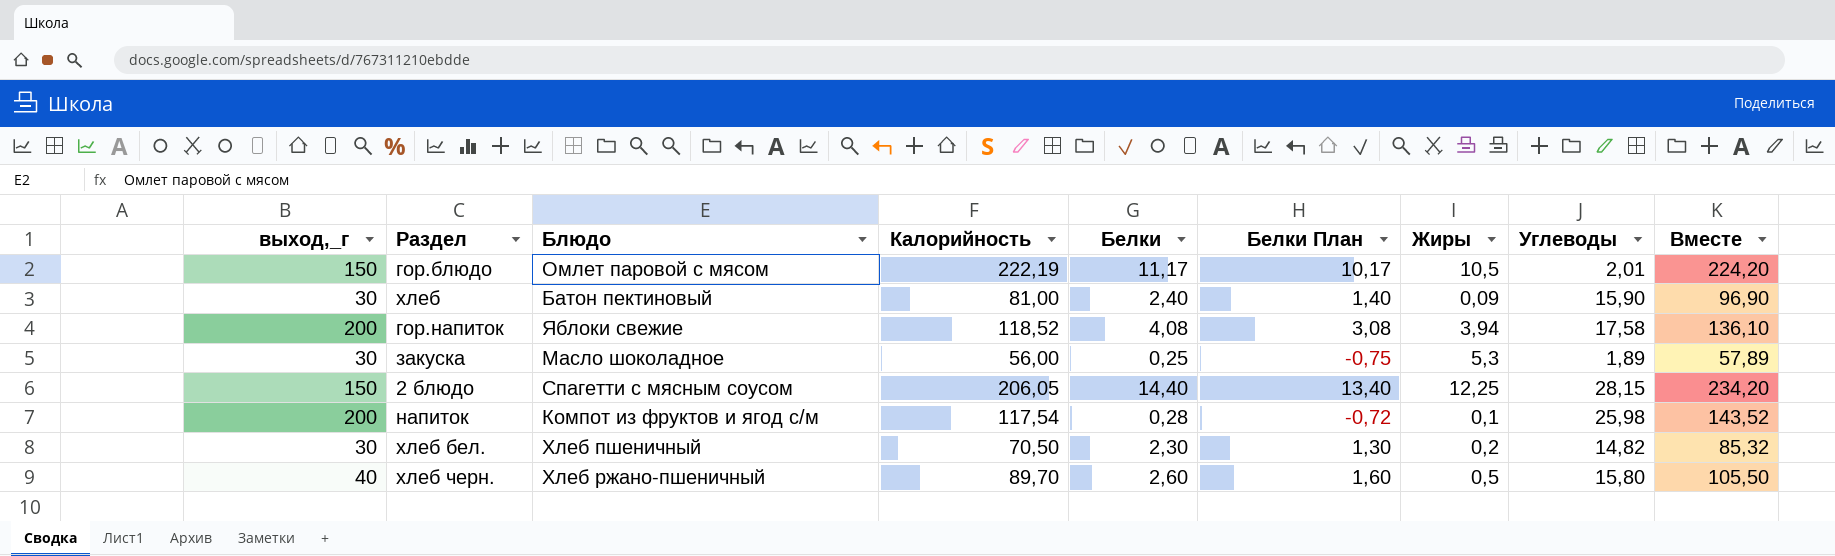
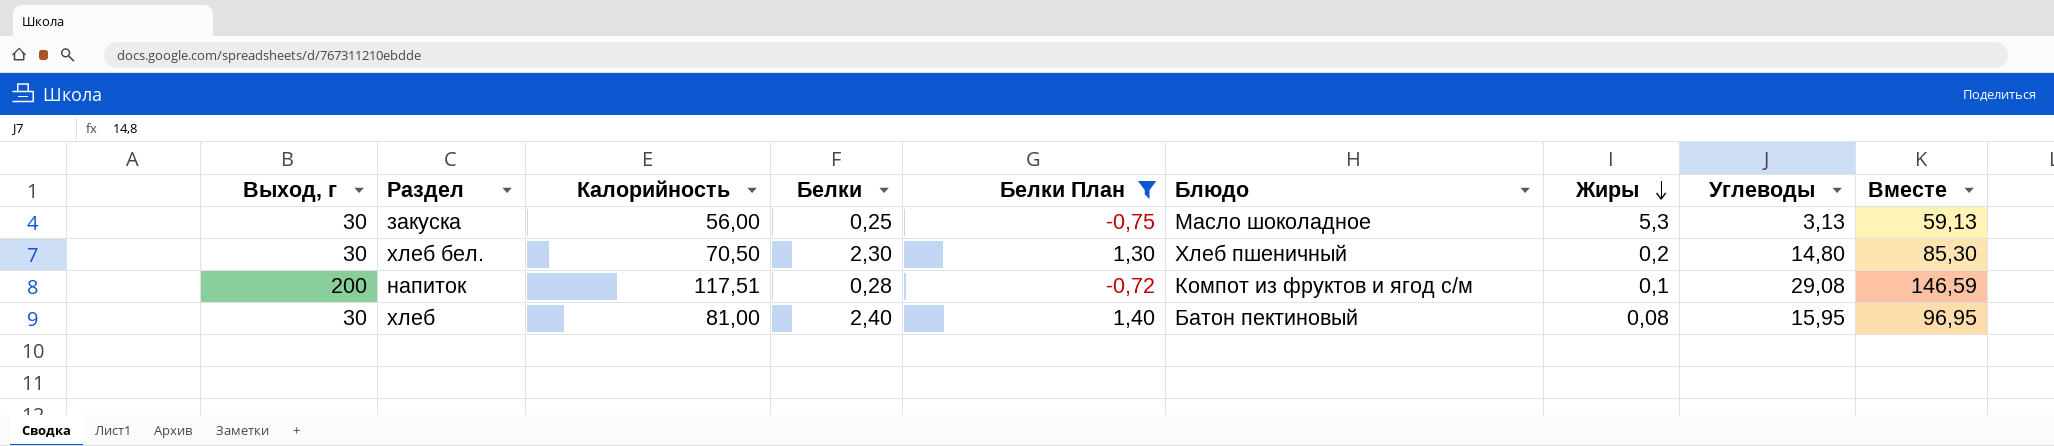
filter: none -> Белки План <= 1,40
row order: none -> Жиры descending
column name: выход,_г -> Выход, г
column Блюдо | position: 3 -> 6
закуска | Углеводы: 1,89 -> 3,13
закуска | Вместе: 57,89 -> 59,13
хлеб бел. | Углеводы: 14,82 -> 14,80
хлеб бел. | Вместе: 85,32 -> 85,30
напиток | Калорийность: 117,54 -> 117,51
напиток | Углеводы: 25,98 -> 29,08
напиток | Вместе: 143,52 -> 146,59
хлеб | Жиры: 0,09 -> 0,08
хлеб | Углеводы: 15,90 -> 15,95
хлеб | Вместе: 96,90 -> 96,95

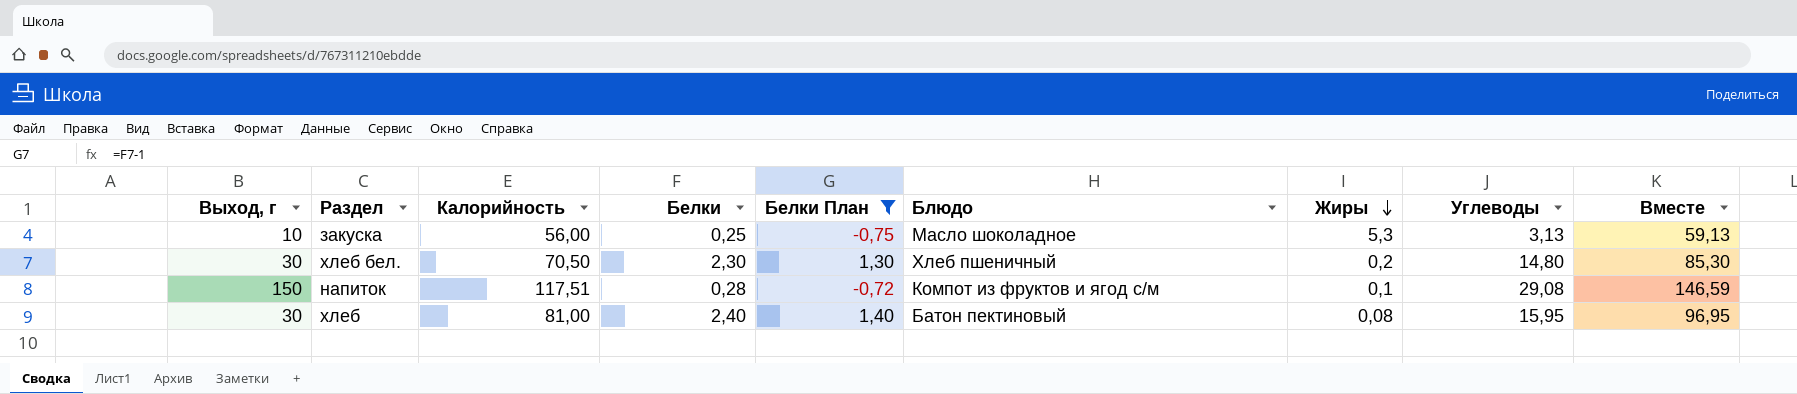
закуска | Выход, г: 30 -> 10
напиток | Выход, г: 200 -> 150

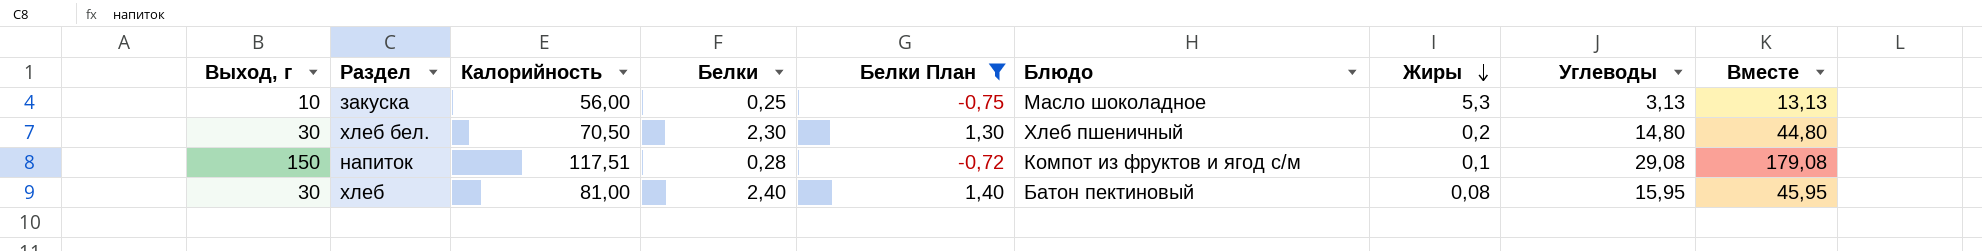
column Вместе | formula: [Калорийность] + [Углеводы] -> [Выход, г] + [Углеводы]

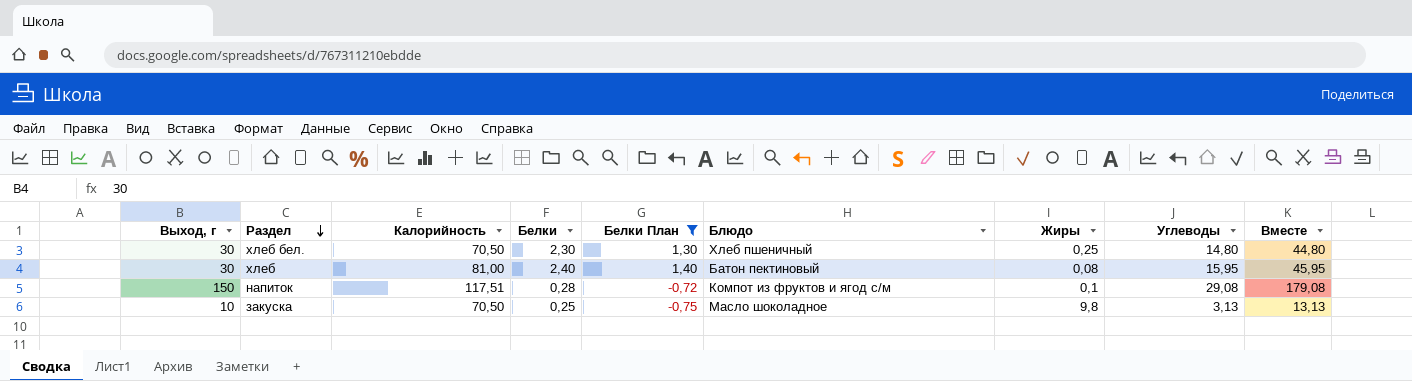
row order: Жиры descending -> Раздел descending
хлеб бел. | Жиры: 0,2 -> 0,25
закуска | Калорийность: 56,00 -> 70,50
закуска | Жиры: 5,3 -> 9,8

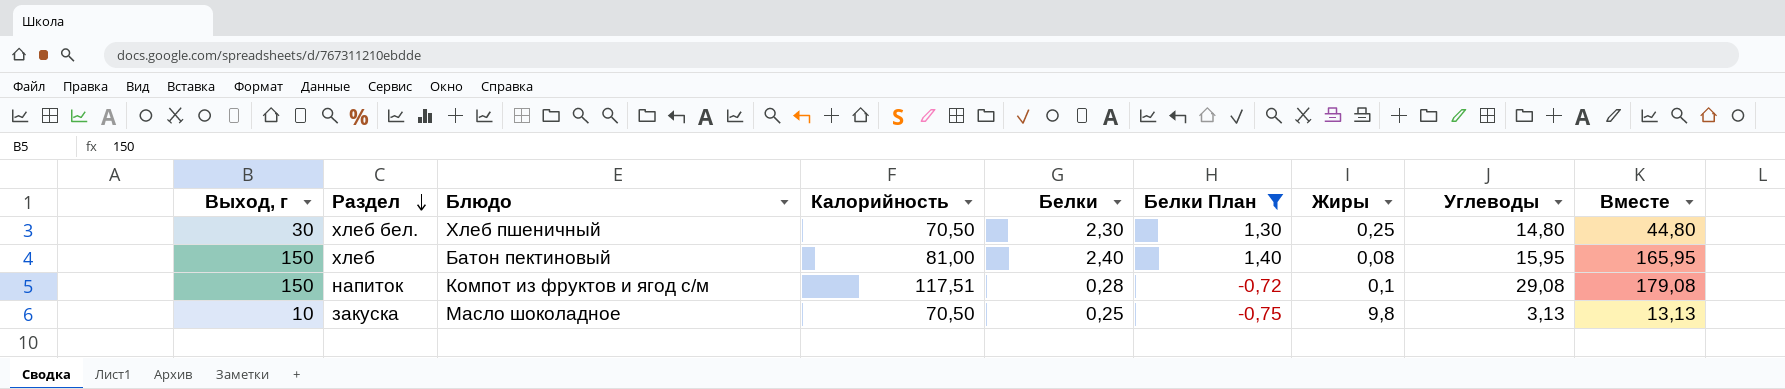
column Блюдо | position: 6 -> 3
хлеб | Выход, г: 30 -> 150
хлеб | Вместе: 45,95 -> 165,95

